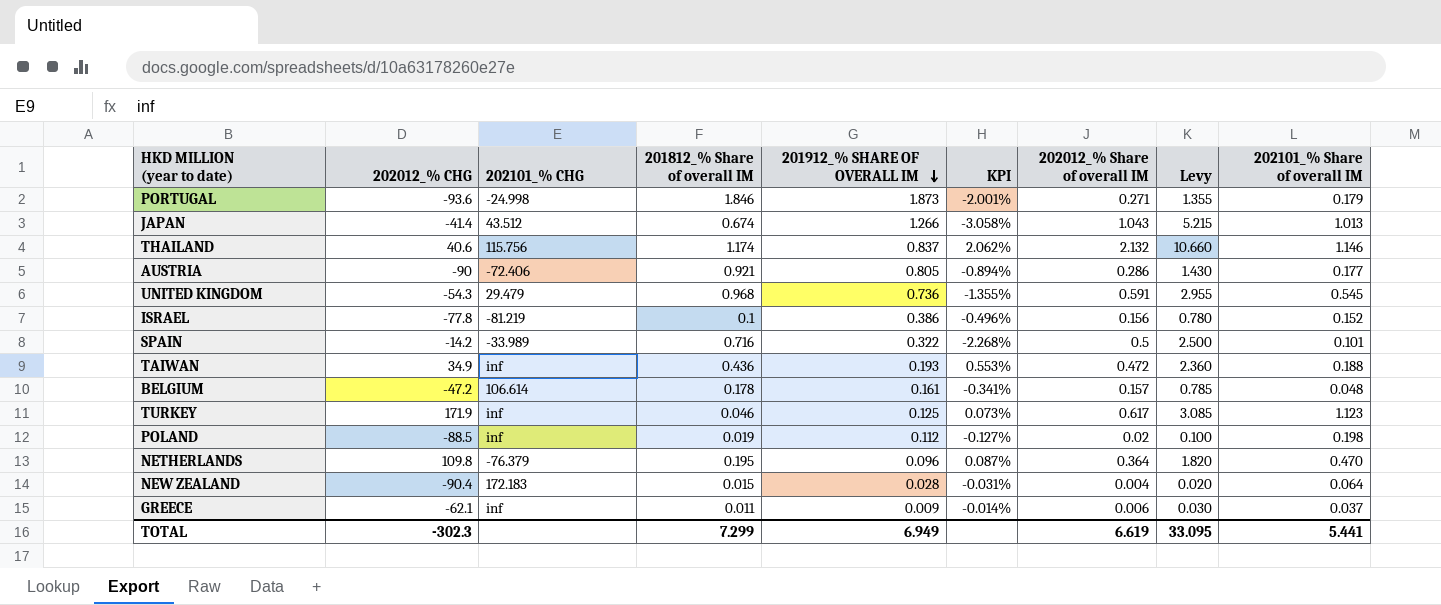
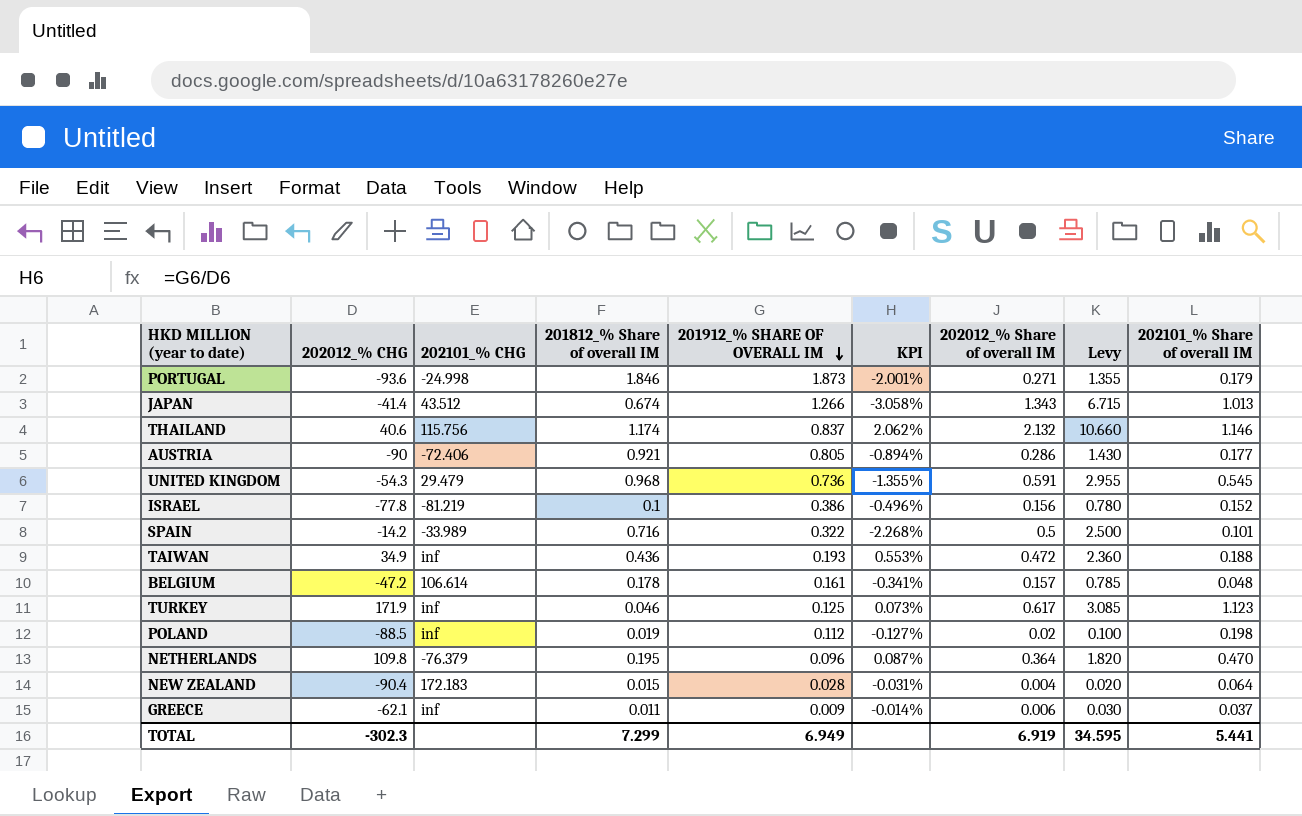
JAPAN | 202012_% Share of overall IM: 1.043 -> 1.343
JAPAN | Levy: 5.215 -> 6.715
TOTAL | 202012_% Share of overall IM: 6.619 -> 6.919
TOTAL | Levy: 33.095 -> 34.595

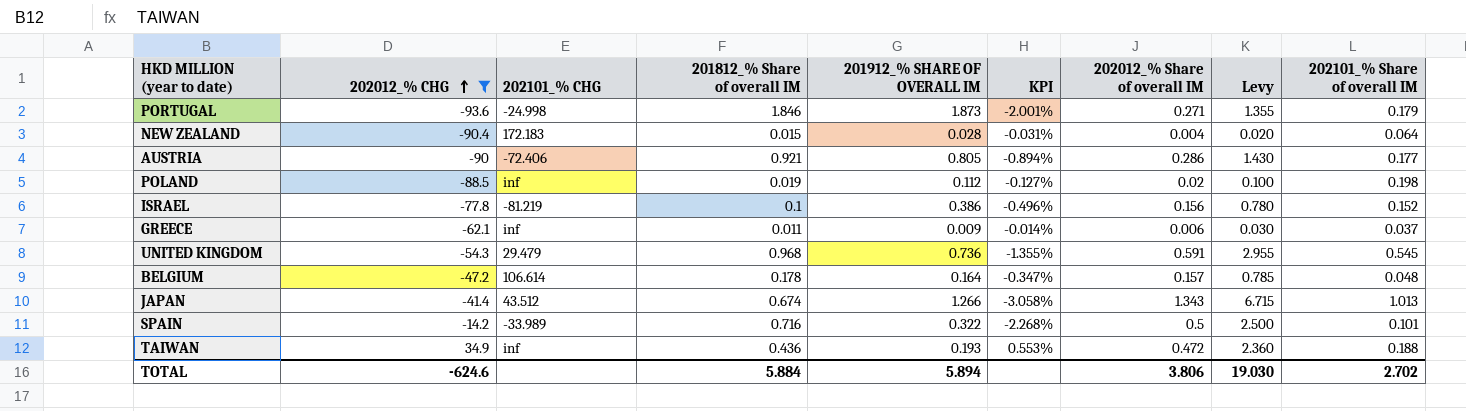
filter: none -> 202012_% CHG <= 34.9
row order: 201912_% SHARE OF OVERALL IM descending -> 202012_% CHG ascending
BELGIUM | 201912_% SHARE OF OVERALL IM: 0.161 -> 0.164
BELGIUM | KPI: -0.341% -> -0.347%
TOTAL | 202012_% CHG: -302.3 -> -624.6
TOTAL | 201812_% Share of overall IM: 7.299 -> 5.884
TOTAL | 201912_% SHARE OF OVERALL IM: 6.949 -> 5.894
TOTAL | 202012_% Share of overall IM: 6.919 -> 3.806
TOTAL | Levy: 34.595 -> 19.030
TOTAL | 202101_% Share of overall IM: 5.441 -> 2.702

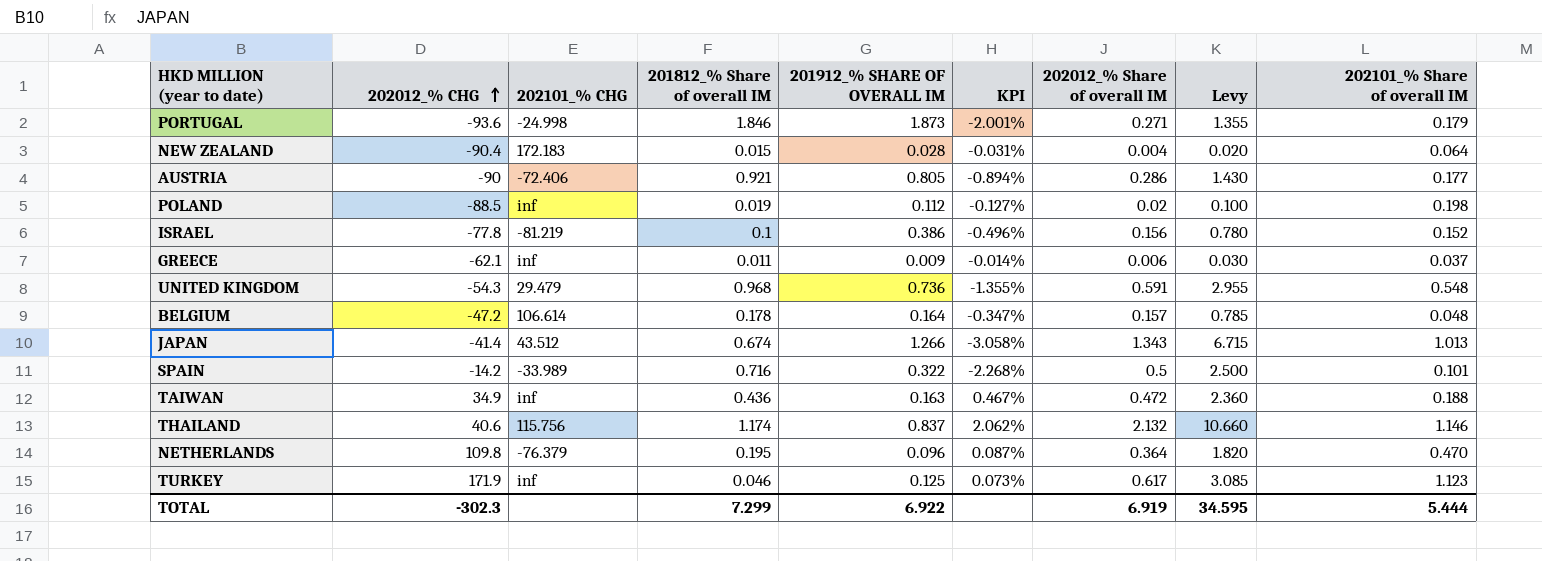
filter: 202012_% CHG <= 34.9 -> none
UNITED KINGDOM | 202101_% Share of overall IM: 0.545 -> 0.548
TAIWAN | 201912_% SHARE OF OVERALL IM: 0.193 -> 0.163
TAIWAN | KPI: 0.553% -> 0.467%
TOTAL | 202012_% CHG: -624.6 -> -302.3
TOTAL | 201812_% Share of overall IM: 5.884 -> 7.299
TOTAL | 201912_% SHARE OF OVERALL IM: 5.894 -> 6.922
TOTAL | 202012_% Share of overall IM: 3.806 -> 6.919
TOTAL | Levy: 19.030 -> 34.595
TOTAL | 202101_% Share of overall IM: 2.702 -> 5.444

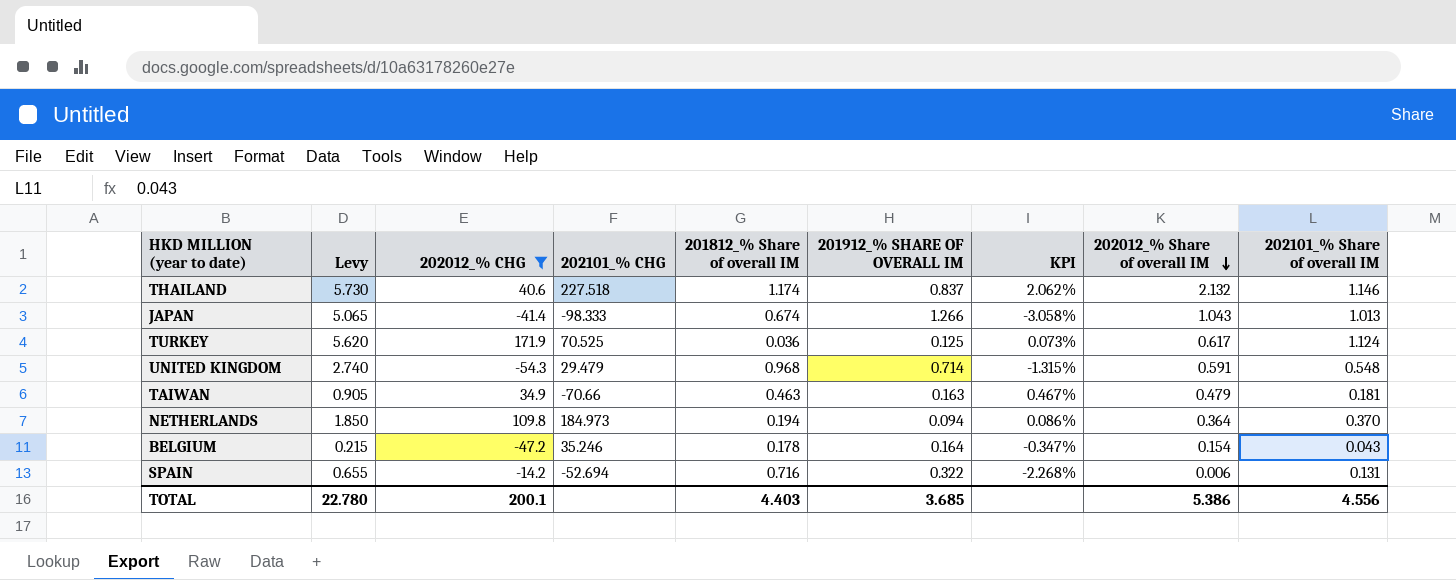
filter: none -> 202012_% CHG >= -54.3
row order: 202012_% CHG ascending -> 202012_% Share of overall IM descending
column Levy | formula: [202012_% Share of overall IM] * 5 -> [202101_% Share of overall IM] * 5
column Levy | position: 8 -> 2
THAILAND | 202101_% CHG: 115.756 -> 227.518
JAPAN | 202101_% CHG: 43.512 -> -98.333
JAPAN | 202012_% Share of overall IM: 1.343 -> 1.043
TURKEY | 202101_% CHG: inf -> 70.525
TURKEY | 201812_% Share of overall IM: 0.046 -> 0.036
TURKEY | 202101_% Share of overall IM: 1.123 -> 1.124
UNITED KINGDOM | 201912_% SHARE OF OVERALL IM: 0.736 -> 0.714
UNITED KINGDOM | KPI: -1.355% -> -1.315%
TAIWAN | 202101_% CHG: inf -> -70.66
TAIWAN | 201812_% Share of overall IM: 0.436 -> 0.463
TAIWAN | 202012_% Share of overall IM: 0.472 -> 0.479
TAIWAN | 202101_% Share of overall IM: 0.188 -> 0.181
NETHERLANDS | 202101_% CHG: -76.379 -> 184.973
NETHERLANDS | 201812_% Share of overall IM: 0.195 -> 0.194
NETHERLANDS | 201912_% SHARE OF OVERALL IM: 0.096 -> 0.094
NETHERLANDS | KPI: 0.087% -> 0.086%
NETHERLANDS | 202101_% Share of overall IM: 0.470 -> 0.370
BELGIUM | 202101_% CHG: 106.614 -> 35.246
BELGIUM | 202012_% Share of overall IM: 0.157 -> 0.154
BELGIUM | 202101_% Share of overall IM: 0.048 -> 0.043
SPAIN | 202101_% CHG: -33.989 -> -52.694
SPAIN | 202012_% Share of overall IM: 0.5 -> 0.006
SPAIN | 202101_% Share of overall IM: 0.101 -> 0.131
TOTAL | Levy: 34.595 -> 22.780
TOTAL | 202012_% CHG: -302.3 -> 200.1
TOTAL | 201812_% Share of overall IM: 7.299 -> 4.403
TOTAL | 201912_% SHARE OF OVERALL IM: 6.922 -> 3.685
TOTAL | 202012_% Share of overall IM: 6.919 -> 5.386
TOTAL | 202101_% Share of overall IM: 5.444 -> 4.556

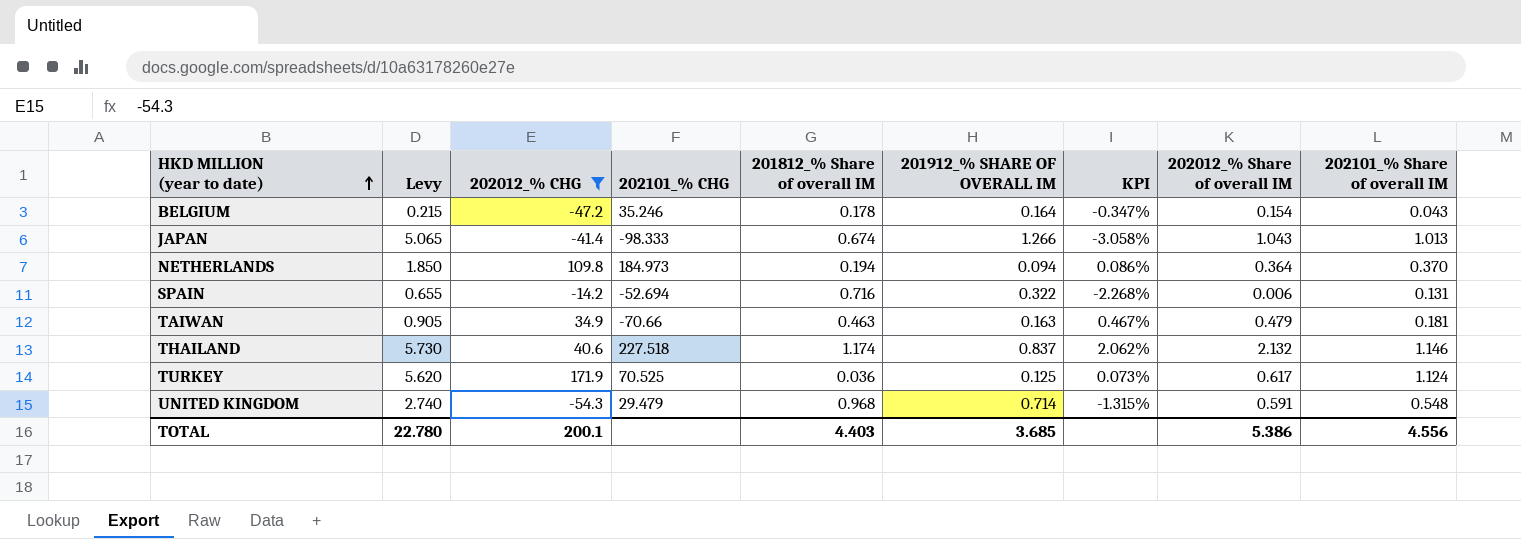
row order: 202012_% Share of overall IM descending -> HKD MILLION (year to date) ascending

